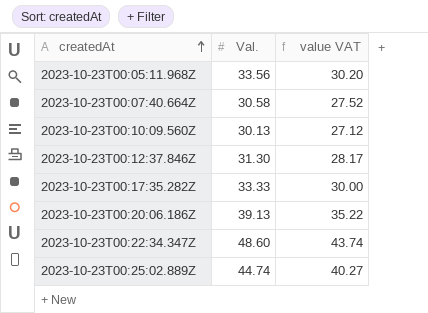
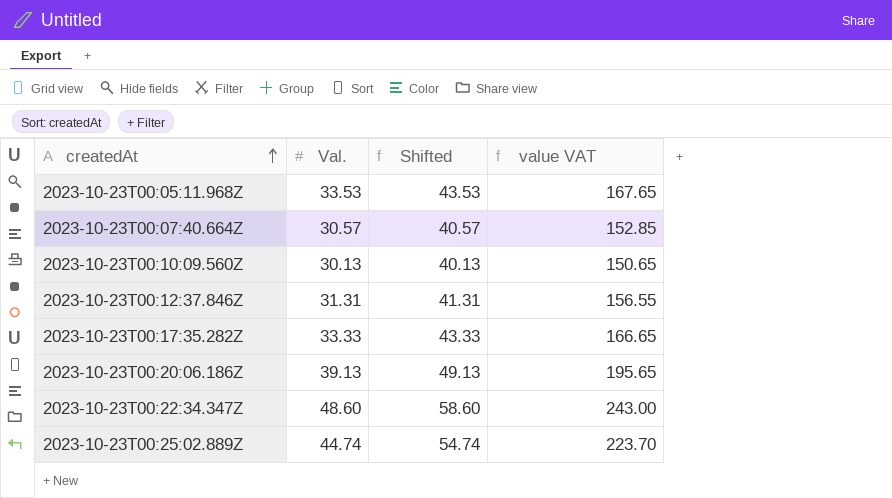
column Shifted | formula: none -> [Val.] + 10
column value VAT | formula: [Val.] * 0.9 -> [Val.] * 5
2023-10-23T00:05:11.968Z | Val.: 33.56 -> 33.53
2023-10-23T00:07:40.664Z | Val.: 30.58 -> 30.57
2023-10-23T00:12:37.846Z | Val.: 31.30 -> 31.31

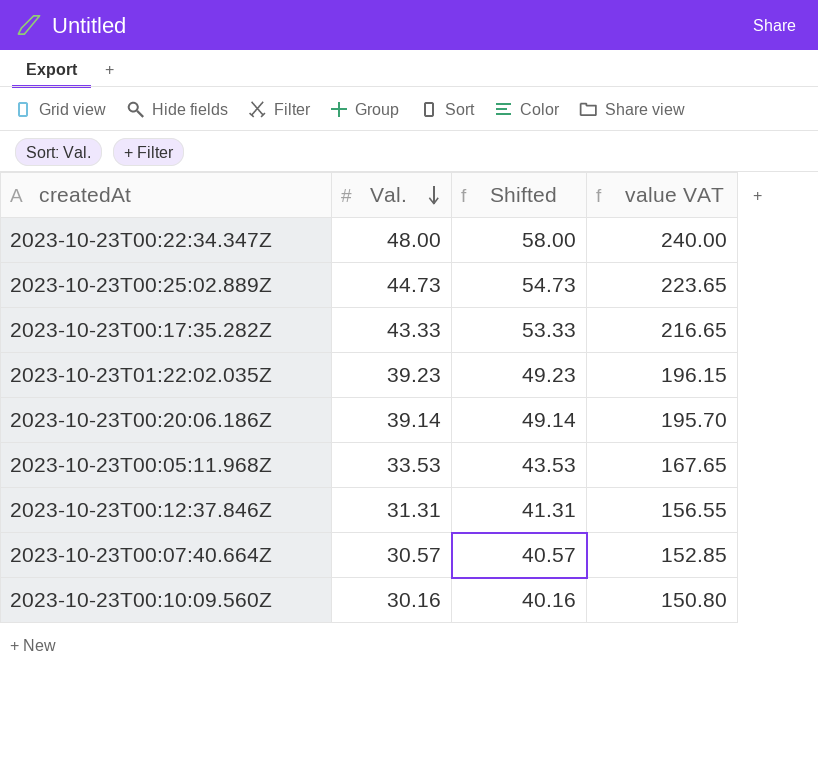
row order: createdAt ascending -> Val. descending
2023-10-23T00:22:34.347Z | Val.: 48.60 -> 48.00
2023-10-23T00:22:34.347Z | Shifted: 58.60 -> 58.00
2023-10-23T00:22:34.347Z | value VAT: 243.00 -> 240.00
2023-10-23T00:25:02.889Z | Val.: 44.74 -> 44.73
2023-10-23T00:25:02.889Z | Shifted: 54.74 -> 54.73
2023-10-23T00:25:02.889Z | value VAT: 223.70 -> 223.65
2023-10-23T00:17:35.282Z | Val.: 33.33 -> 43.33
2023-10-23T00:17:35.282Z | Shifted: 43.33 -> 53.33
2023-10-23T00:17:35.282Z | value VAT: 166.65 -> 216.65
row 2023-10-23T01:22:02.035Z: none -> 39.23 | 49.23 | 196.15
2023-10-23T00:20:06.186Z | Val.: 39.13 -> 39.14
2023-10-23T00:20:06.186Z | Shifted: 49.13 -> 49.14
2023-10-23T00:20:06.186Z | value VAT: 195.65 -> 195.70
2023-10-23T00:10:09.560Z | Val.: 30.13 -> 30.16
2023-10-23T00:10:09.560Z | Shifted: 40.13 -> 40.16
2023-10-23T00:10:09.560Z | value VAT: 150.65 -> 150.80

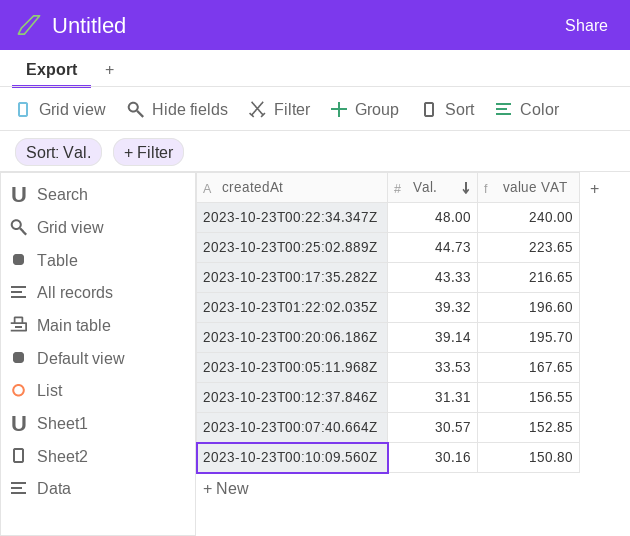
column Shifted | formula: [Val.] + 10 -> none
2023-10-23T01:22:02.035Z | Val.: 39.23 -> 39.32
2023-10-23T01:22:02.035Z | value VAT: 196.15 -> 196.60

